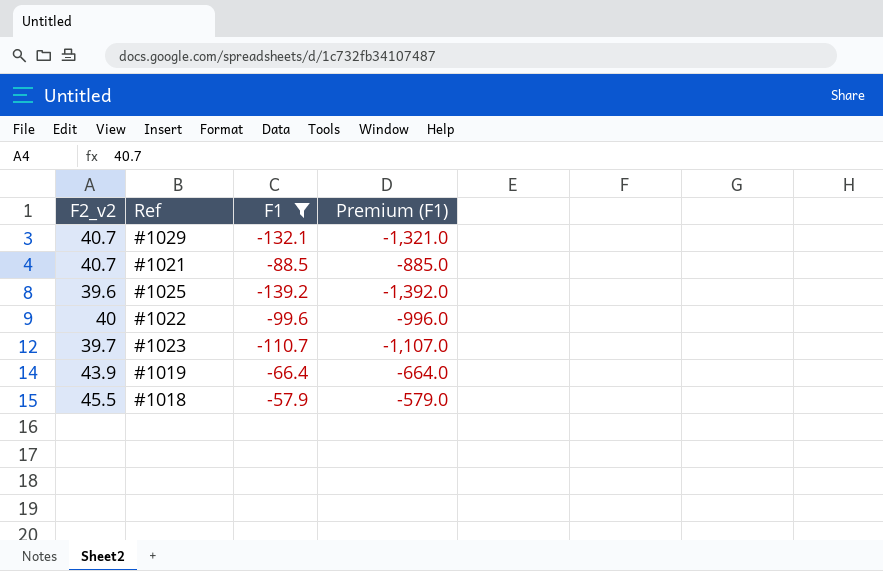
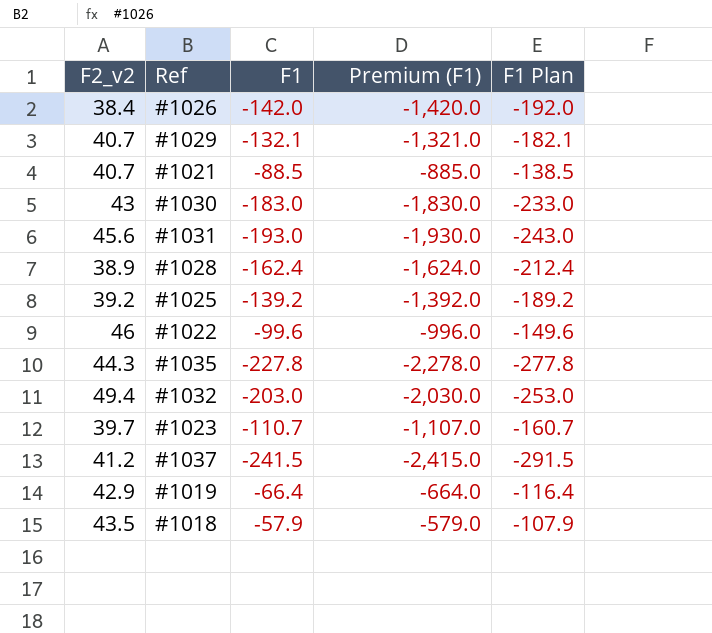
filter: F1 >= -139.2 -> none
column F1 Plan | formula: none -> [F1] - 50
#1025 | F2_v2: 39.6 -> 39.2
#1022 | F2_v2: 40 -> 46
#1019 | F2_v2: 43.9 -> 42.9
#1018 | F2_v2: 45.5 -> 43.5

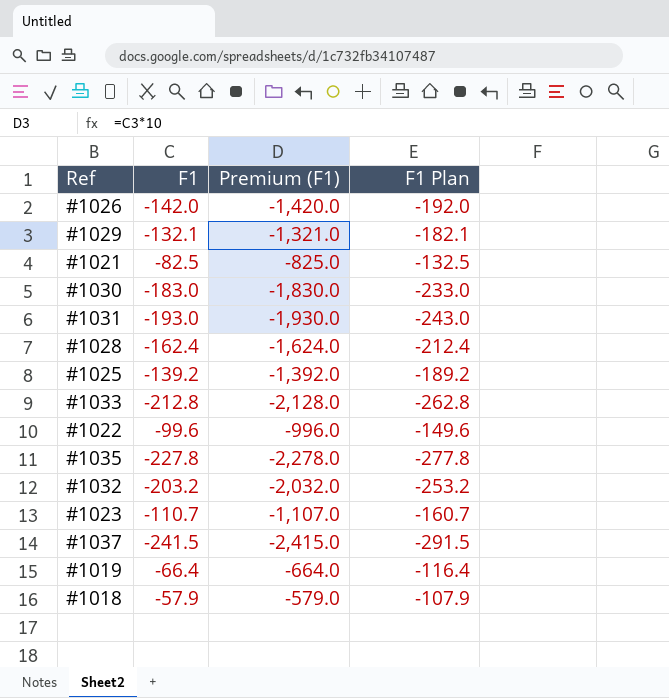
column F2_v2 | position: 1 -> none
#1021 | F1: -88.5 -> -82.5
#1021 | Premium (F1): -885.0 -> -825.0
#1021 | F1 Plan: -138.5 -> -132.5
row #1033: none -> -212.8 | -2,128.0 | -262.8
#1032 | F1: -203.0 -> -203.2
#1032 | Premium (F1): -2,030.0 -> -2,032.0
#1032 | F1 Plan: -253.0 -> -253.2

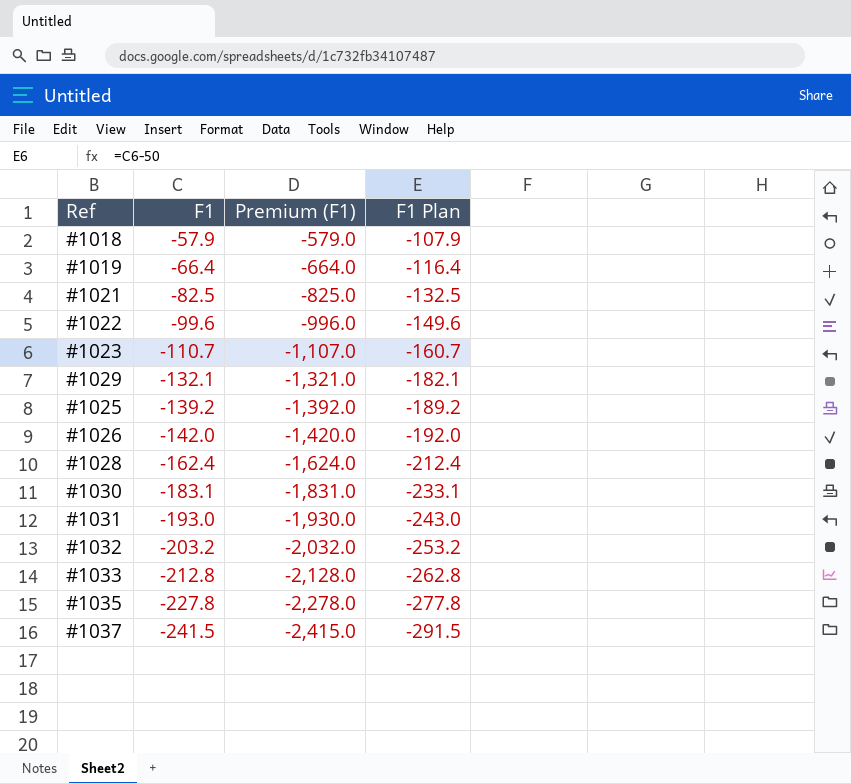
row order: none -> F1 descending
#1030 | F1: -183.0 -> -183.1
#1030 | Premium (F1): -1,830.0 -> -1,831.0
#1030 | F1 Plan: -233.0 -> -233.1

